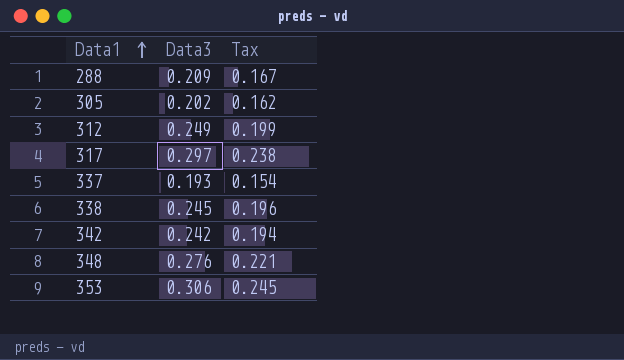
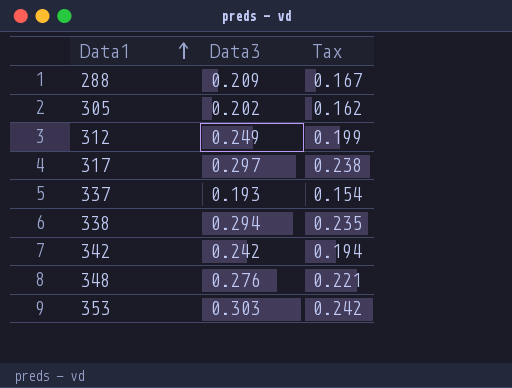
338 | Data3: 0.245 -> 0.294
338 | Tax: 0.196 -> 0.235
353 | Data3: 0.306 -> 0.303
353 | Tax: 0.245 -> 0.242

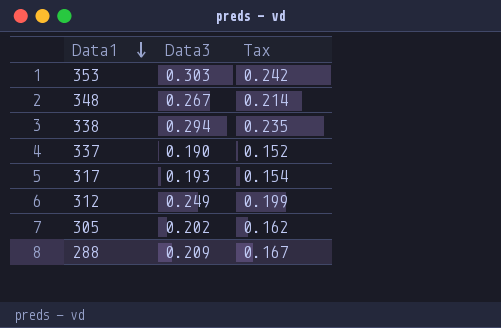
row order: Data1 ascending -> Data1 descending
row 342: 0.242 | 0.194 -> none
348 | Data3: 0.276 -> 0.267
348 | Tax: 0.221 -> 0.214
337 | Data3: 0.193 -> 0.190
337 | Tax: 0.154 -> 0.152
317 | Data3: 0.297 -> 0.193
317 | Tax: 0.238 -> 0.154

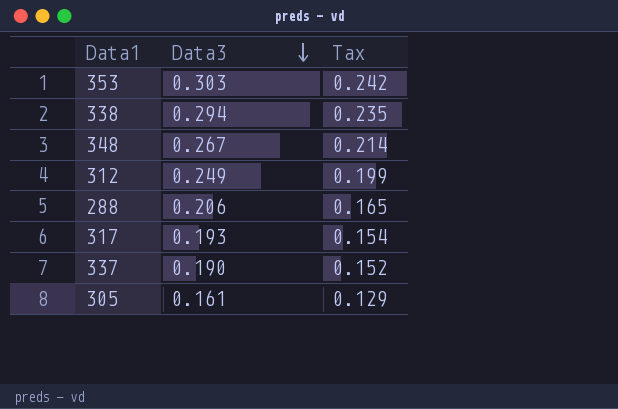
row order: Data1 descending -> Data3 descending
288 | Data3: 0.209 -> 0.206
288 | Tax: 0.167 -> 0.165
305 | Data3: 0.202 -> 0.161
305 | Tax: 0.162 -> 0.129

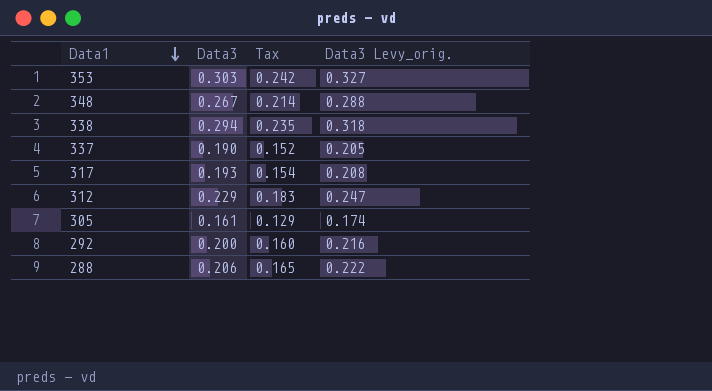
row order: Data3 descending -> Data1 descending
column Data3 Levy_orig. | formula: none -> [Data3] * 1.08
312 | Data3: 0.249 -> 0.229
312 | Tax: 0.199 -> 0.183
row 292: none -> 0.200 | 0.160 | 0.216

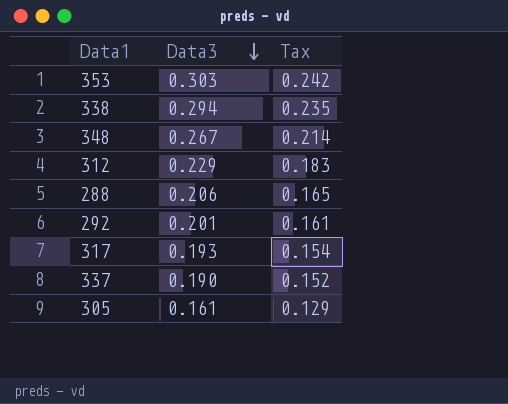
row order: Data1 descending -> Data3 descending
column Data3 Levy_orig. | formula: [Data3] * 1.08 -> none
292 | Data3: 0.200 -> 0.201
292 | Tax: 0.160 -> 0.161

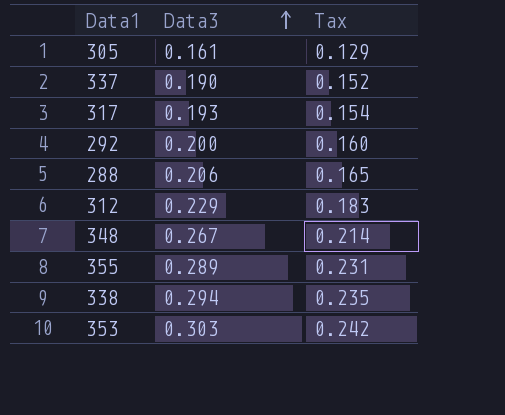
row order: Data3 descending -> Data3 ascending
292 | Data3: 0.201 -> 0.200
292 | Tax: 0.161 -> 0.160
row 355: none -> 0.289 | 0.231

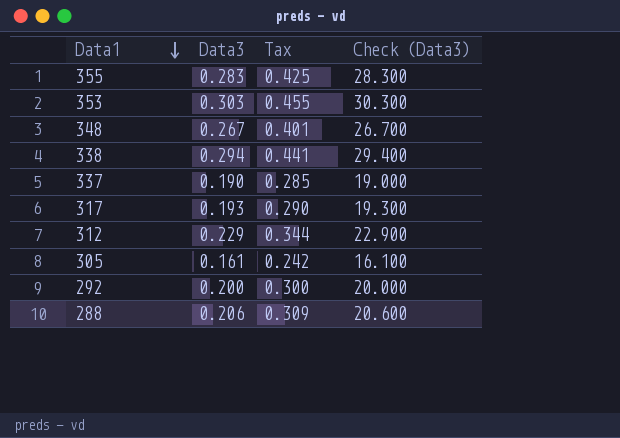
row order: Data3 ascending -> Data1 descending
column Tax | formula: [Data3] * 0.8 -> [Data3] * 1.5
column Check (Data3) | formula: none -> [Data3] * 100
355 | Data3: 0.289 -> 0.283

